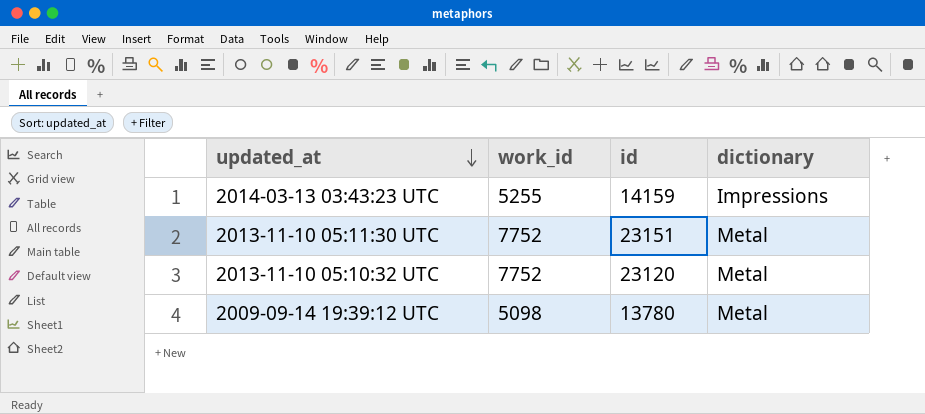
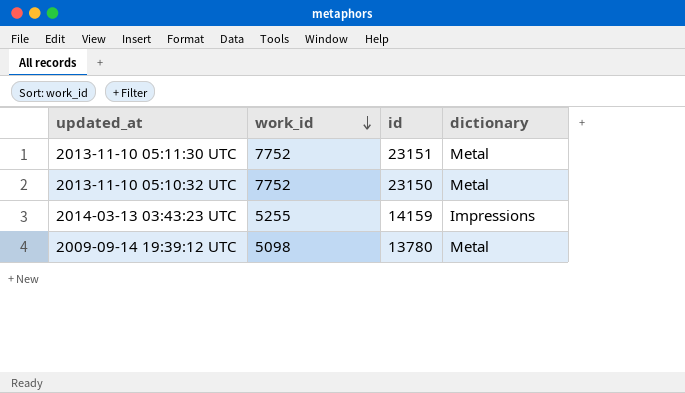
row order: updated_at descending -> work_id descending
2013-11-10 05:10:32 UTC | id: 23120 -> 23150

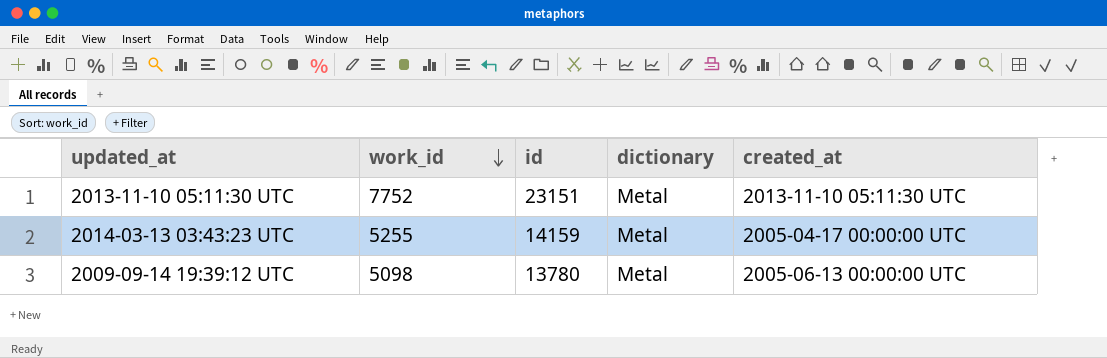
column created_at | position: none -> 5
row 2013-11-10 05:10:32 UTC: 7752 | 23150 | Metal -> none
2014-03-13 03:43:23 UTC | dictionary: Impressions -> Metal

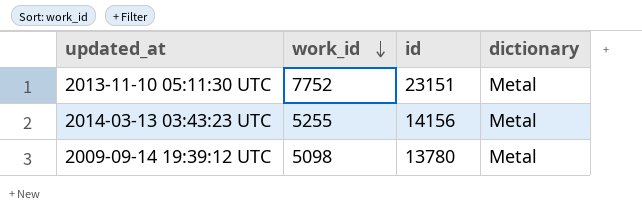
column created_at | position: 5 -> none
2014-03-13 03:43:23 UTC | id: 14159 -> 14156

